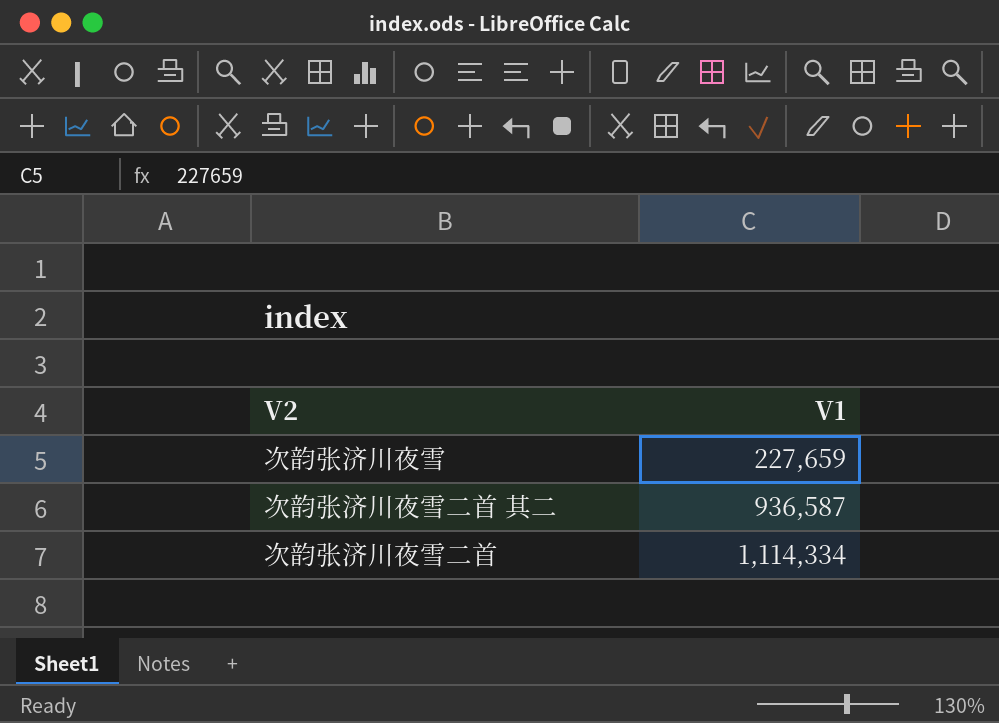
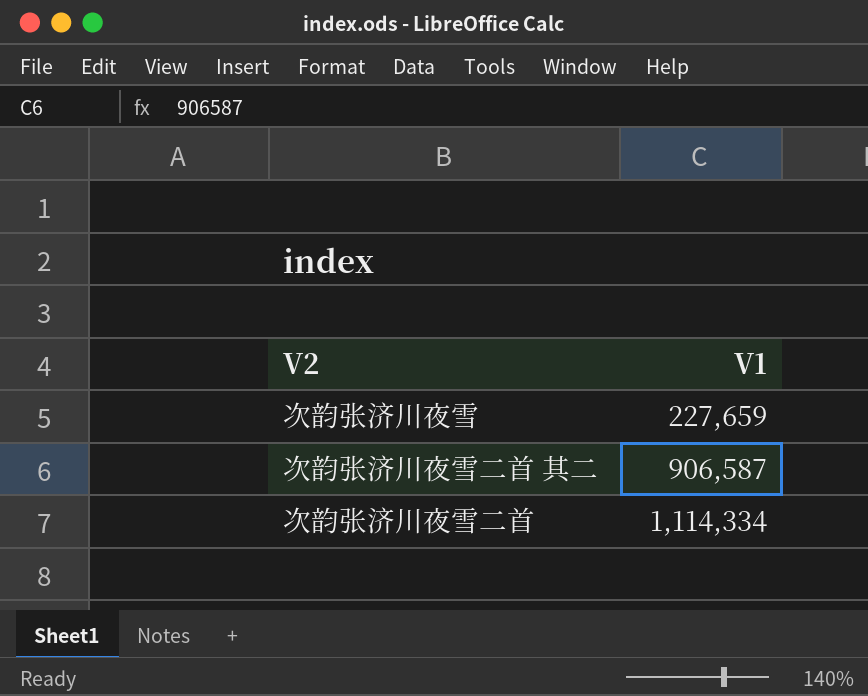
次韵张济川夜雪二首 其二 | V1: 936,587 -> 906,587

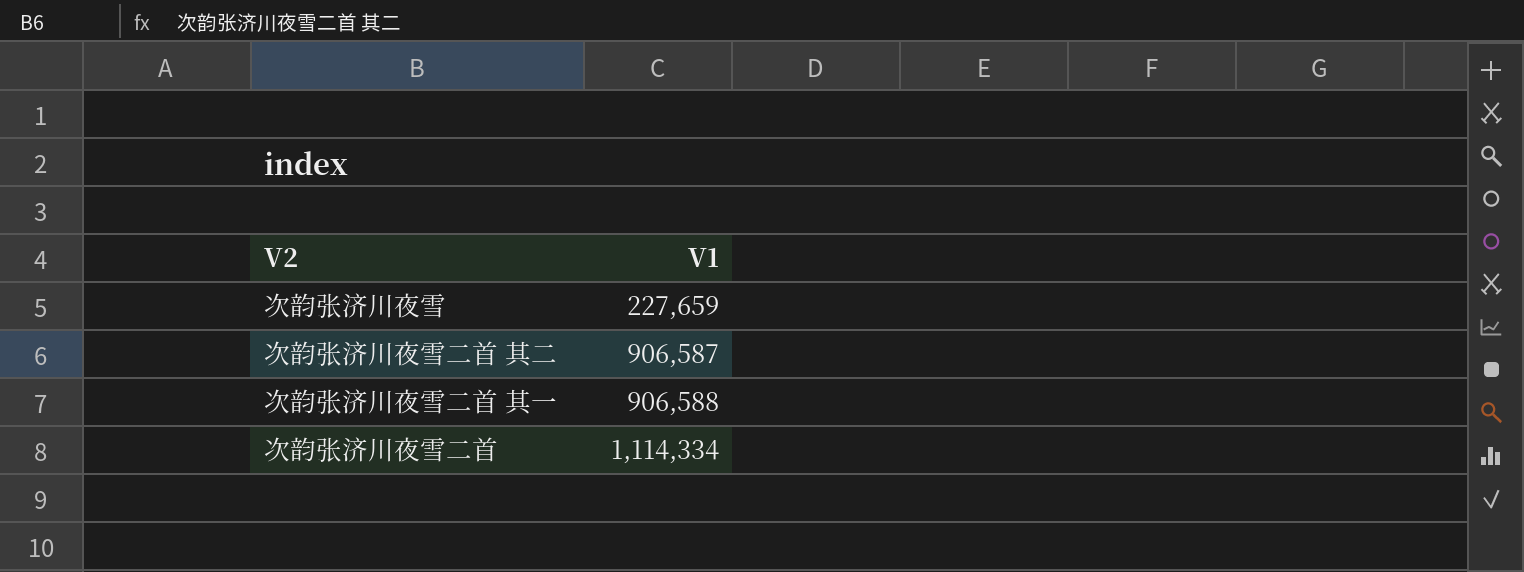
row 次韵张济川夜雪二首 其一: none -> 906,588

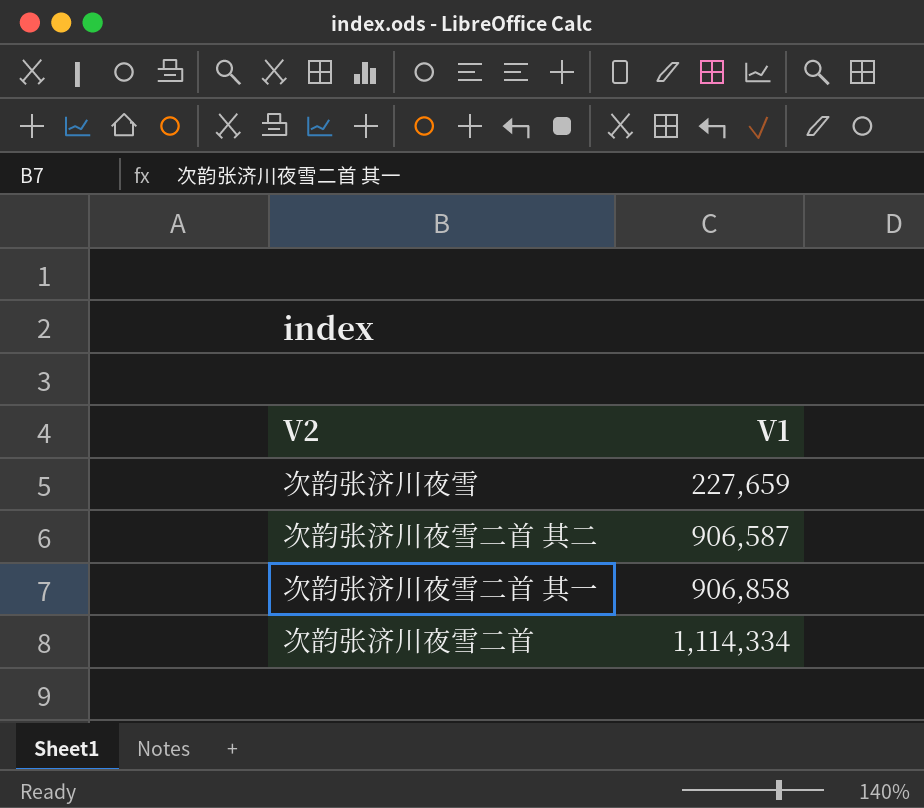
次韵张济川夜雪二首 其一 | V1: 906,588 -> 906,858

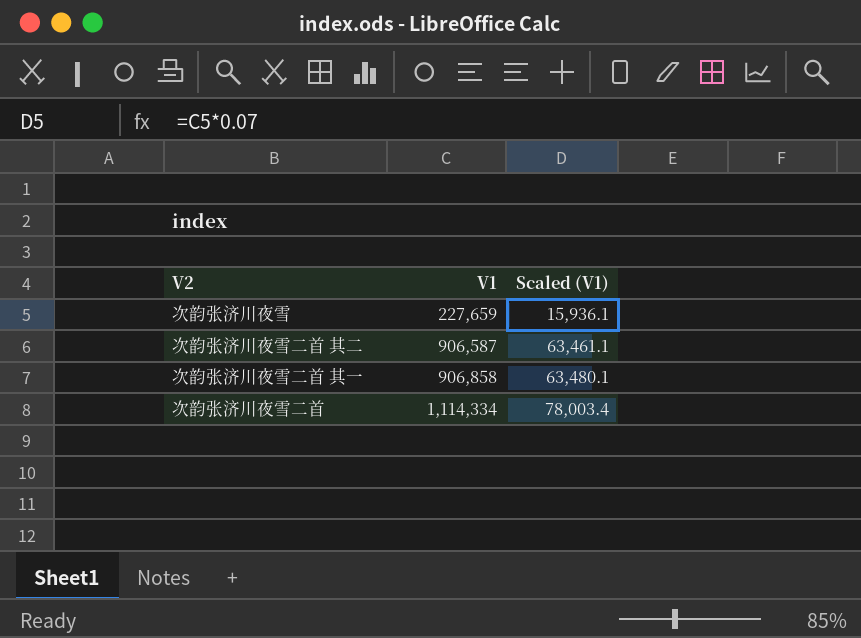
column Scaled (V1) | formula: none -> [V1] * 0.07

